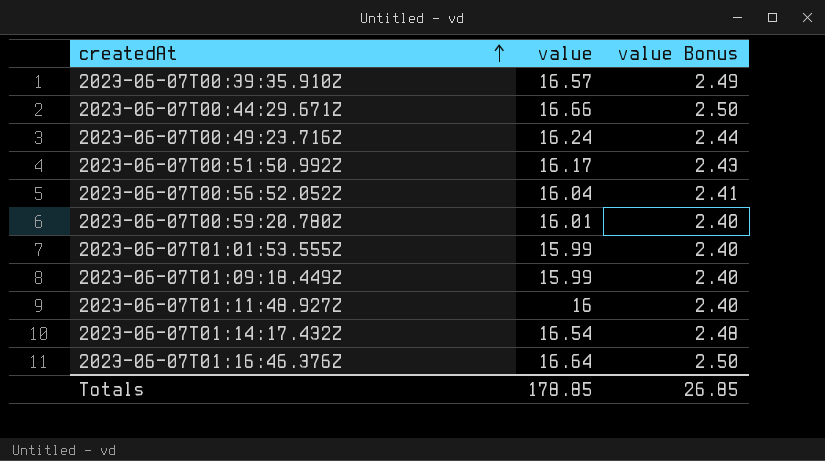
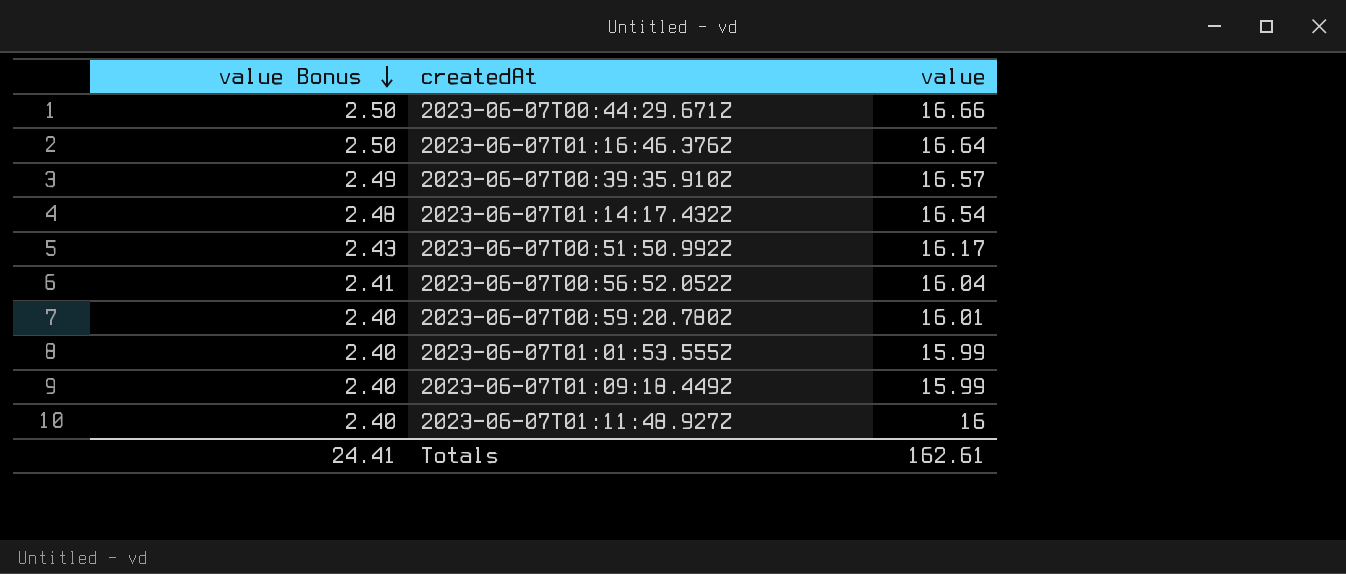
row order: createdAt ascending -> value Bonus descending
column value Bonus | position: 3 -> 1
row 2023-06-07T00:49:23.716Z: 16.24 | 2.44 -> none
Totals | value Bonus: 26.85 -> 24.41
Totals | value: 178.85 -> 162.61

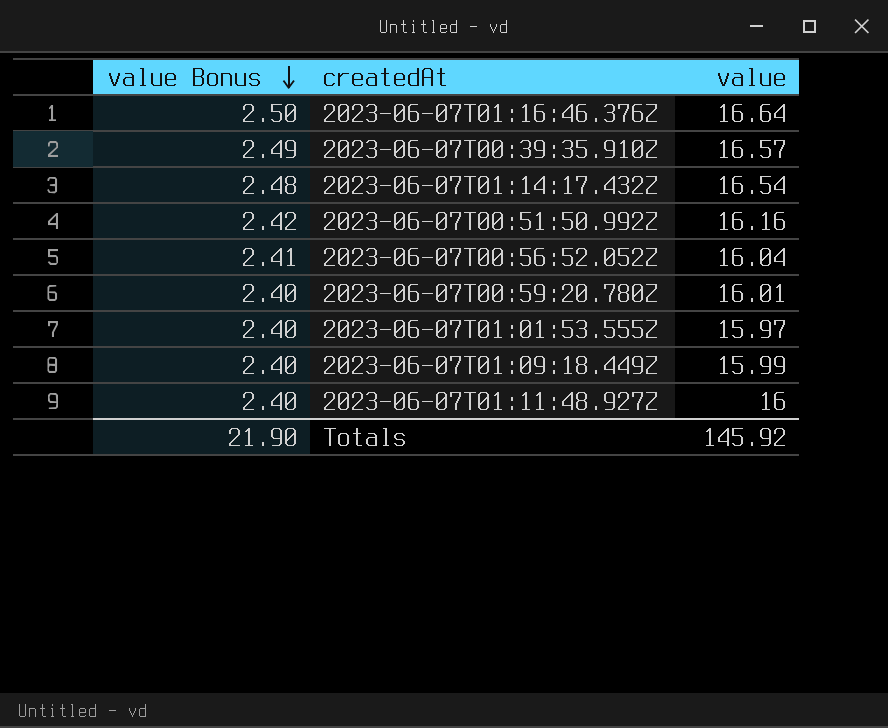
row 2023-06-07T00:44:29.671Z: 2.50 | 16.66 -> none
2023-06-07T00:51:50.992Z | value Bonus: 2.43 -> 2.42
2023-06-07T00:51:50.992Z | value: 16.17 -> 16.16
2023-06-07T01:01:53.555Z | value: 15.99 -> 15.97
Totals | value Bonus: 24.41 -> 21.90
Totals | value: 162.61 -> 145.92

